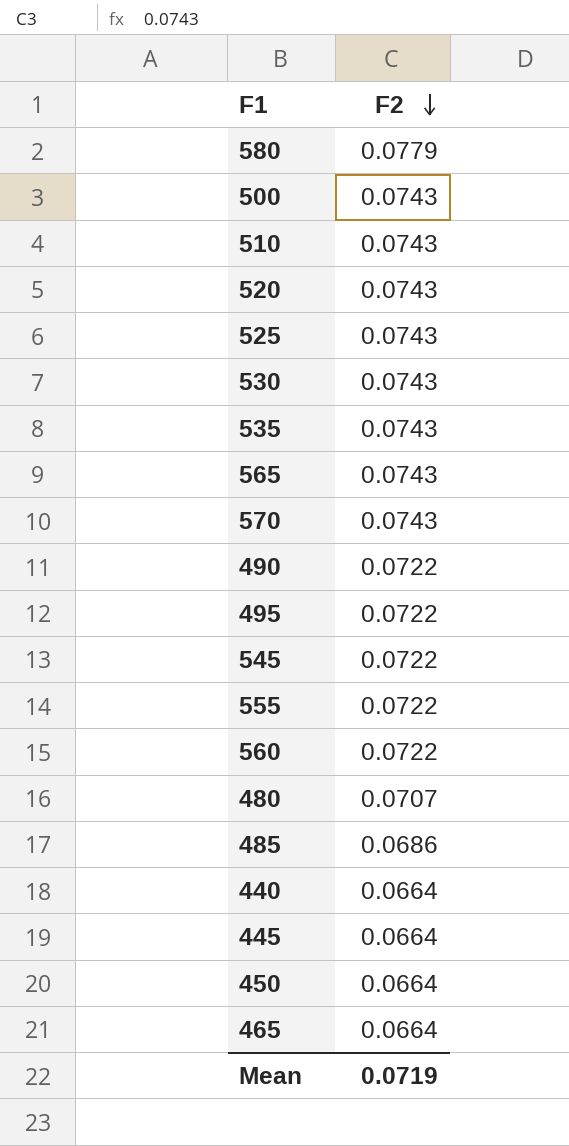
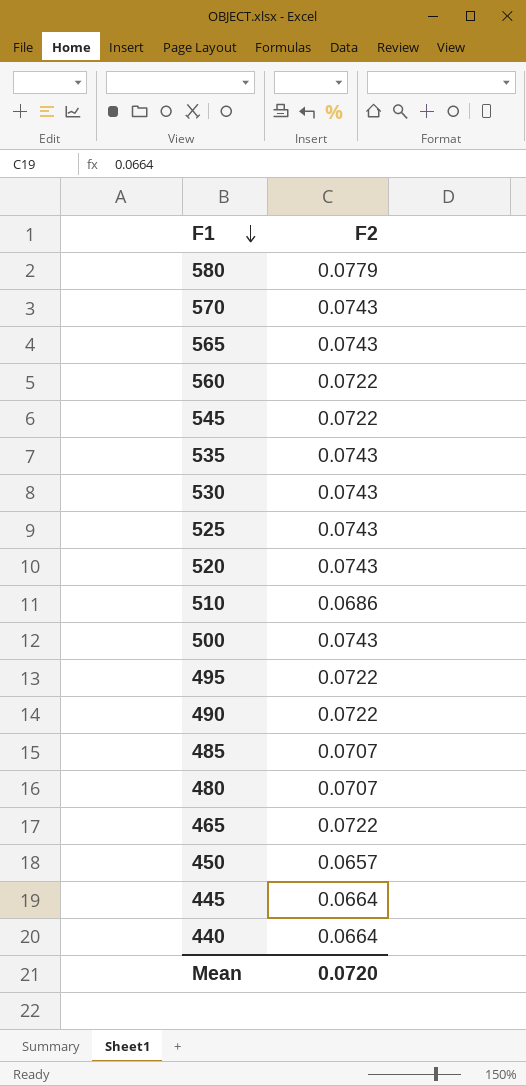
row order: F2 descending -> F1 descending
row 555: 0.0722 -> none
510 | F2: 0.0743 -> 0.0686
485 | F2: 0.0686 -> 0.0707
465 | F2: 0.0664 -> 0.0722
450 | F2: 0.0664 -> 0.0657
Mean | F2: 0.0719 -> 0.0720

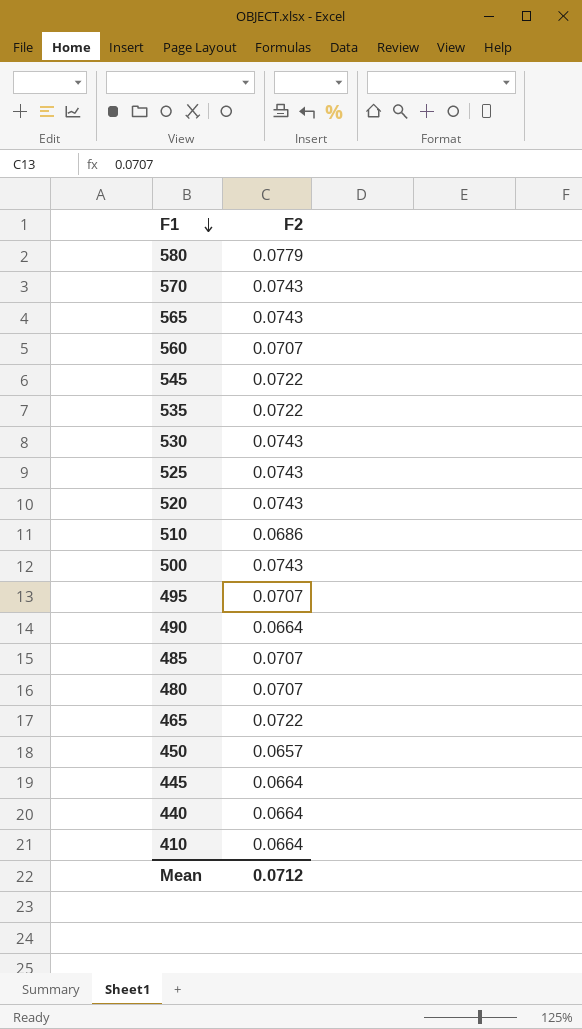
560 | F2: 0.0722 -> 0.0707
535 | F2: 0.0743 -> 0.0722
495 | F2: 0.0722 -> 0.0707
490 | F2: 0.0722 -> 0.0664
row 410: none -> 0.0664
Mean | F2: 0.0720 -> 0.0712

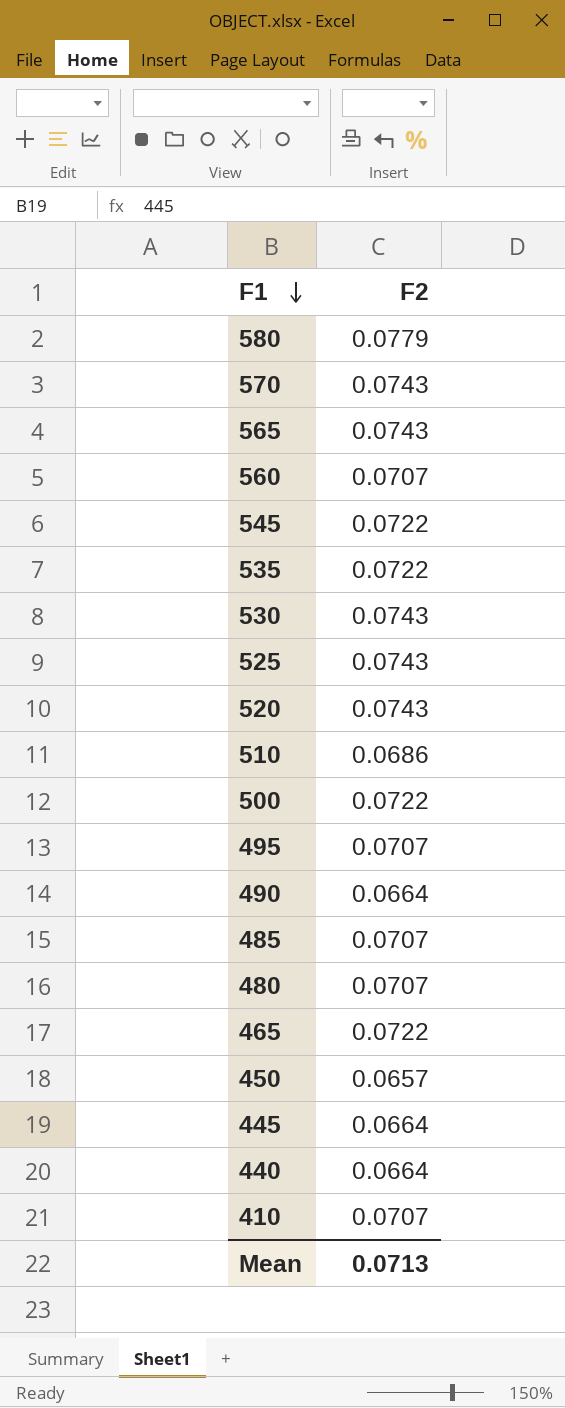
500 | F2: 0.0743 -> 0.0722
410 | F2: 0.0664 -> 0.0707
Mean | F2: 0.0712 -> 0.0713

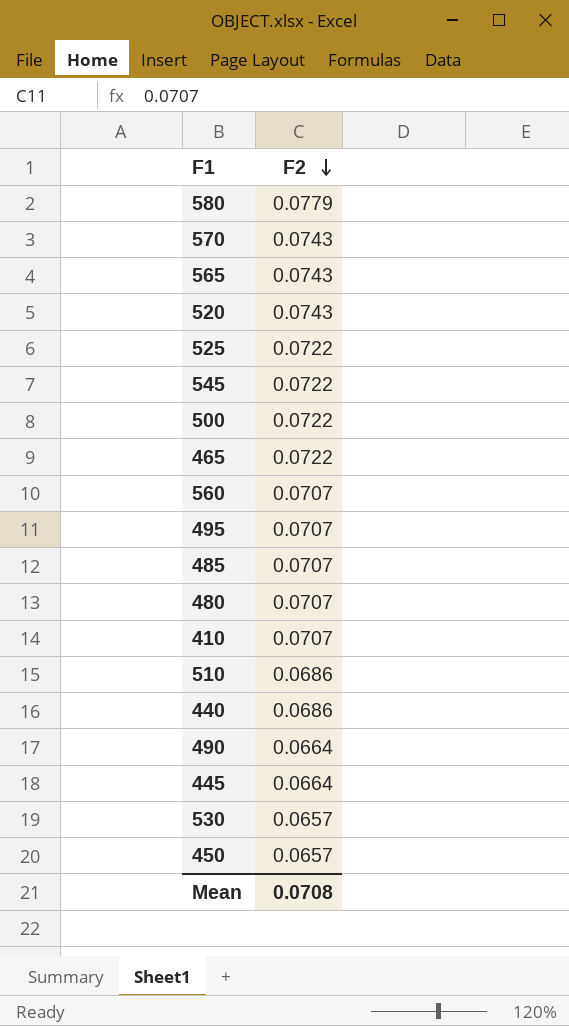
row order: F1 descending -> F2 descending
row 535: 0.0722 -> none
525 | F2: 0.0743 -> 0.0722
440 | F2: 0.0664 -> 0.0686
530 | F2: 0.0743 -> 0.0657
Mean | F2: 0.0713 -> 0.0708

